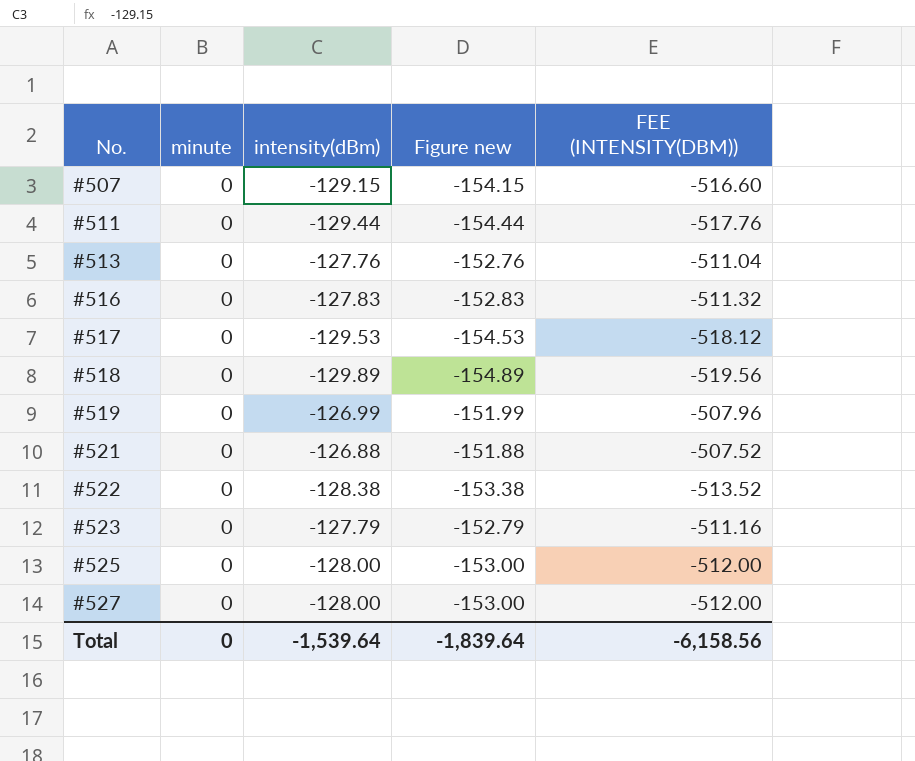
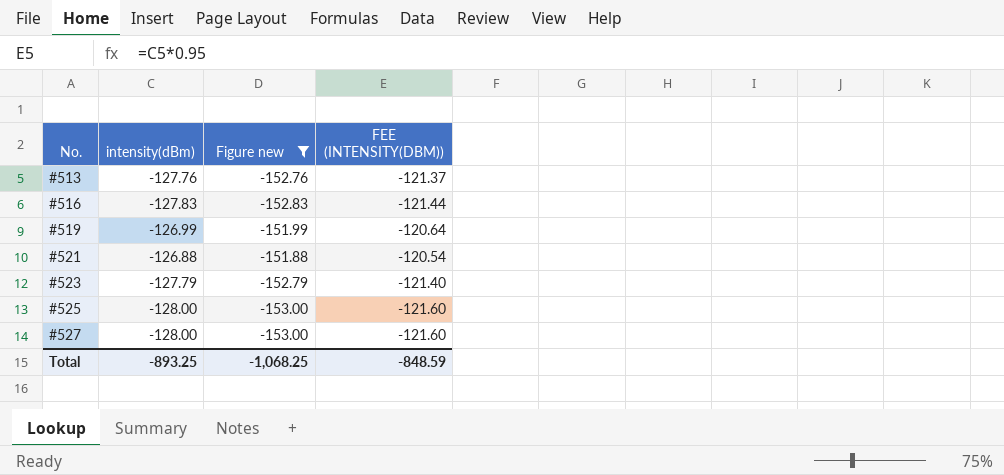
filter: none -> Figure new >= -153.00
column minute | position: 2 -> none
column FEE (INTENSITY(DBM)) | formula: [intensity(dBm)] * 4 -> [intensity(dBm)] * 0.95
Total | intensity(dBm): -1,539.64 -> -893.25
Total | Figure new: -1,839.64 -> -1,068.25
Total | FEE (INTENSITY(DBM)): -6,158.56 -> -848.59

